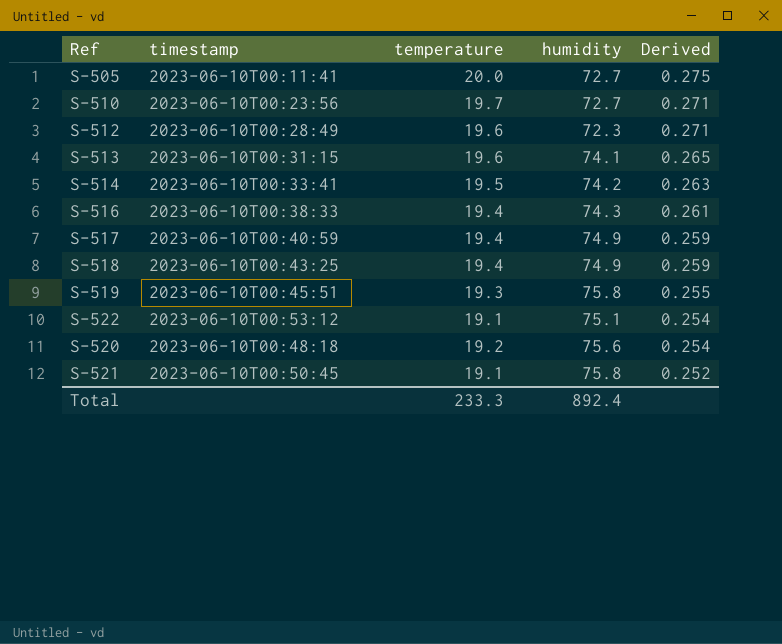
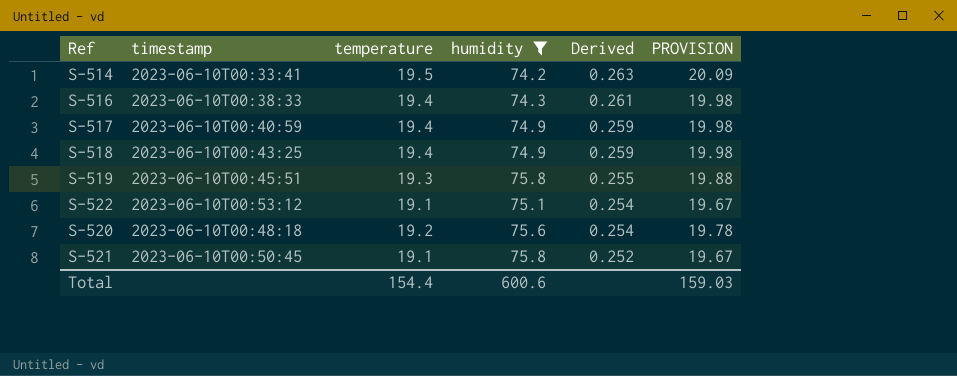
filter: none -> humidity >= 74.2
column PROVISION | formula: none -> [temperature] * 1.03
Total | temperature: 233.3 -> 154.4
Total | humidity: 892.4 -> 600.6

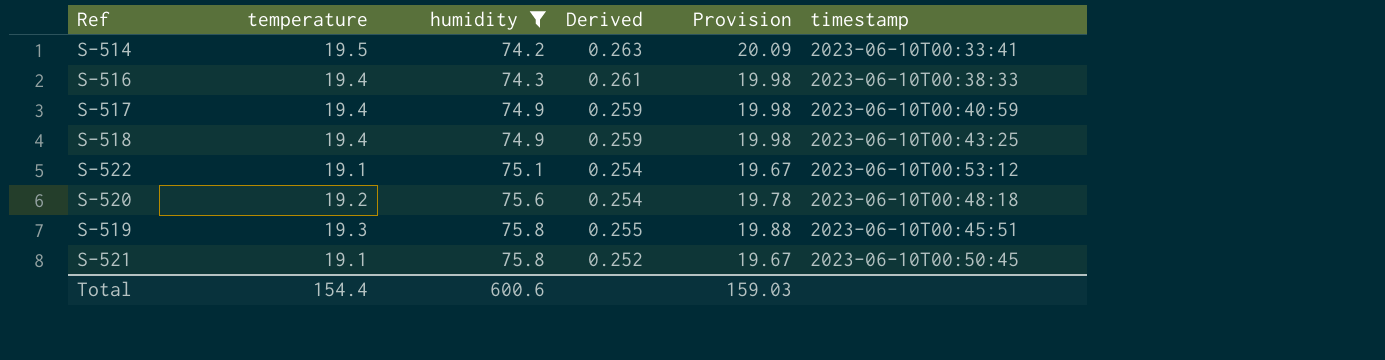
row order: Derived descending -> humidity ascending
column name: PROVISION -> Provision
column timestamp | position: 2 -> 6

